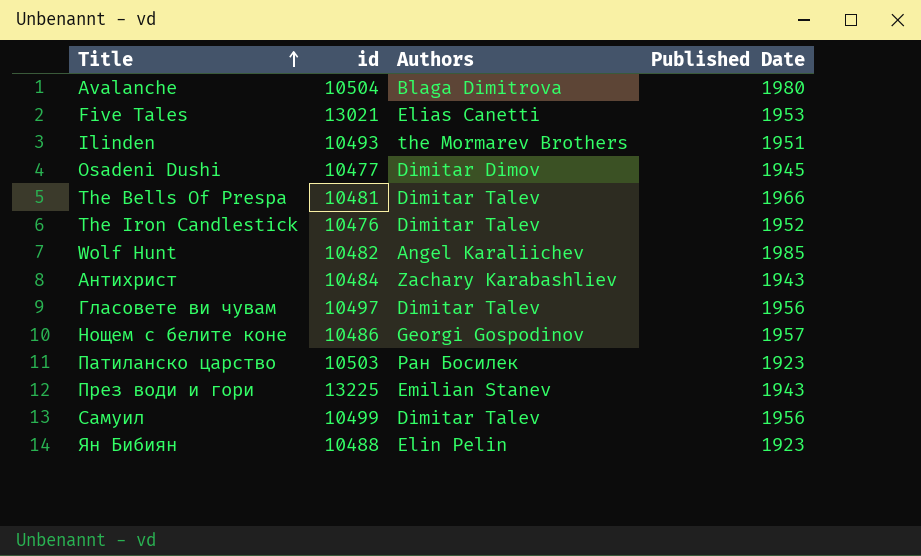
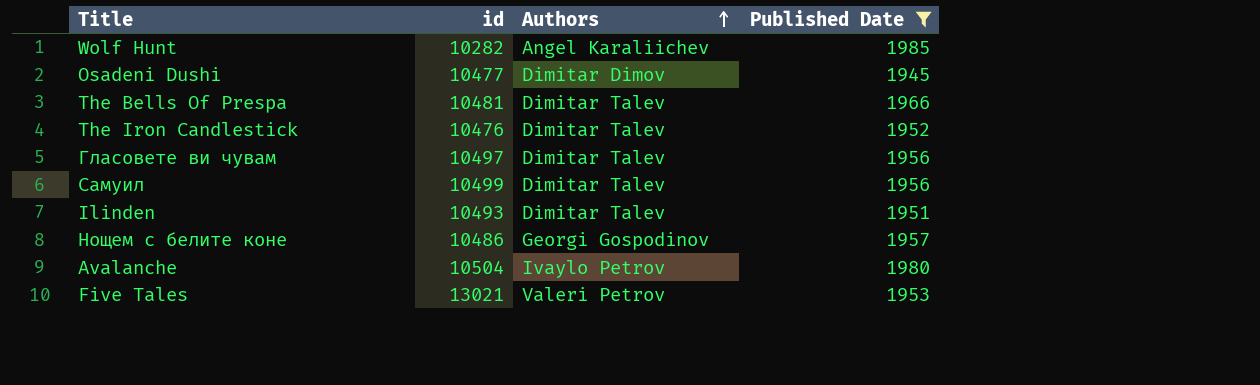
filter: none -> Published Date >= 1945
row order: Title ascending -> Authors ascending
Wolf Hunt | id: 10482 -> 10282
Ilinden | Authors: the Mormarev Brothers -> Dimitar Talev
Avalanche | Authors: Blaga Dimitrova -> Ivaylo Petrov
Five Tales | Authors: Elias Canetti -> Valeri Petrov

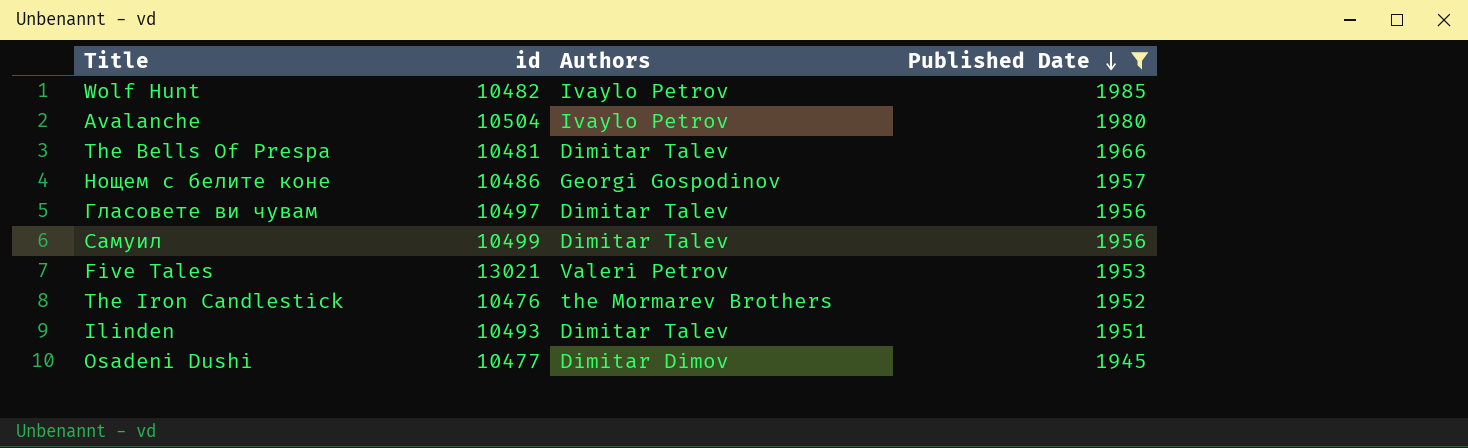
row order: Authors ascending -> Published Date descending
Wolf Hunt | id: 10282 -> 10482
Wolf Hunt | Authors: Angel Karaliichev -> Ivaylo Petrov
The Iron Candlestick | Authors: Dimitar Talev -> the Mormarev Brothers

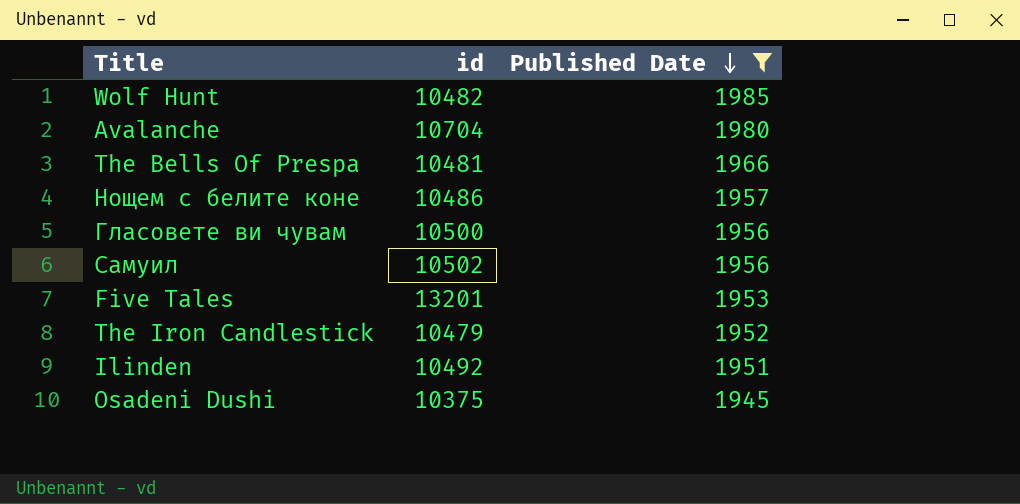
column Authors | position: 3 -> none
Avalanche | id: 10504 -> 10704
Гласовете ви чувам | id: 10497 -> 10500
Самуил | id: 10499 -> 10502
Five Tales | id: 13021 -> 13201
The Iron Candlestick | id: 10476 -> 10479
Ilinden | id: 10493 -> 10492
Osadeni Dushi | id: 10477 -> 10375

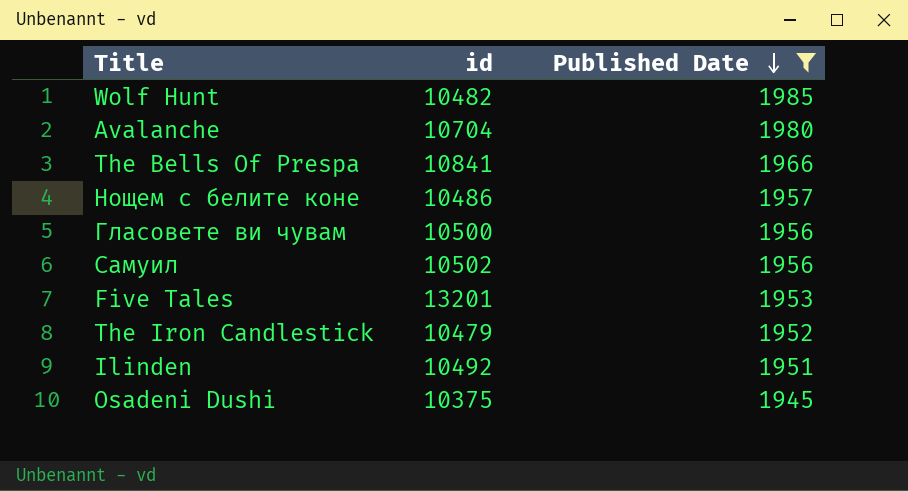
The Bells Of Prespa | id: 10481 -> 10841

